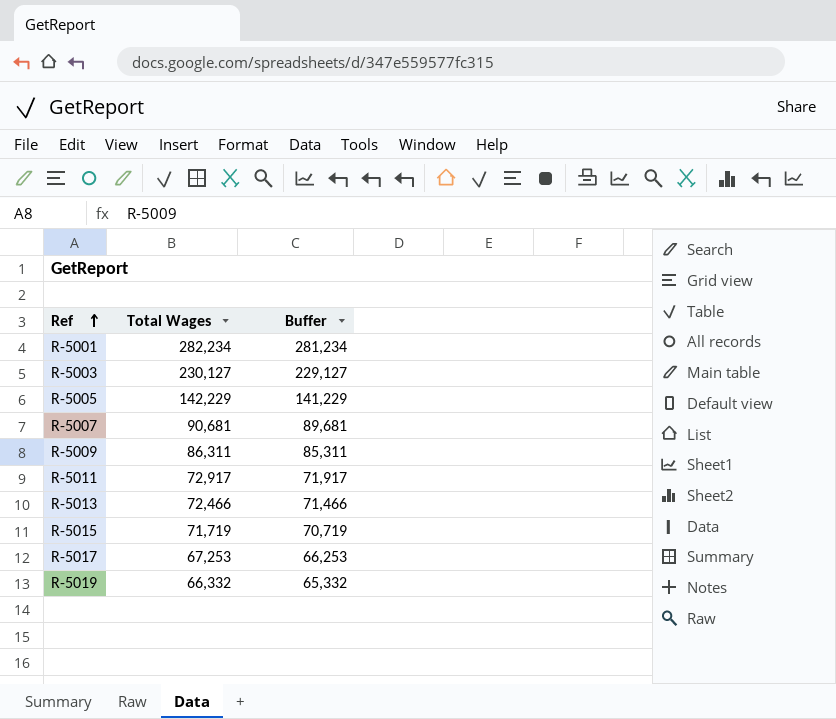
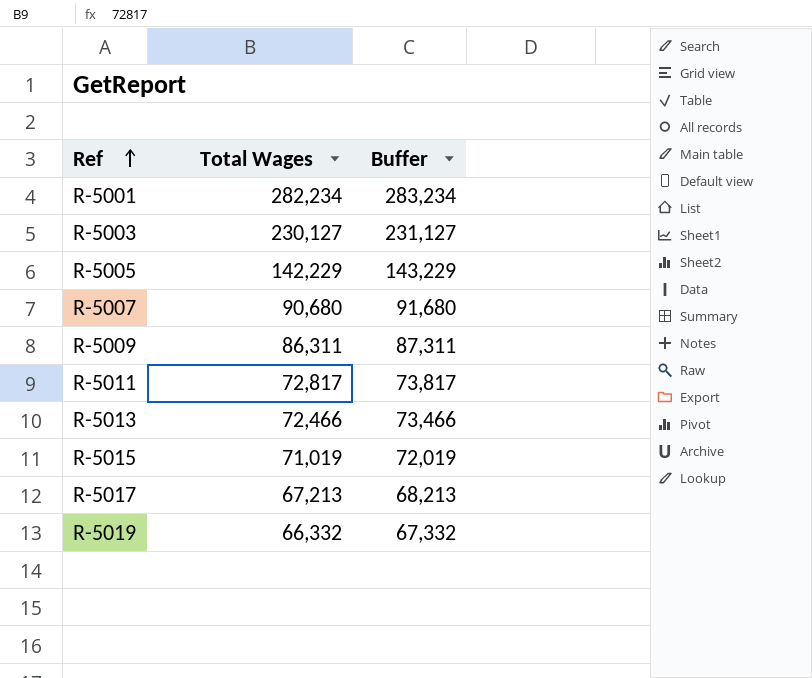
column Buffer | formula: [Total Wages] - 1000 -> [Total Wages] + 1000
R-5007 | Total Wages: 90,681 -> 90,680
R-5011 | Total Wages: 72,917 -> 72,817
R-5015 | Total Wages: 71,719 -> 71,019
R-5017 | Total Wages: 67,253 -> 67,213

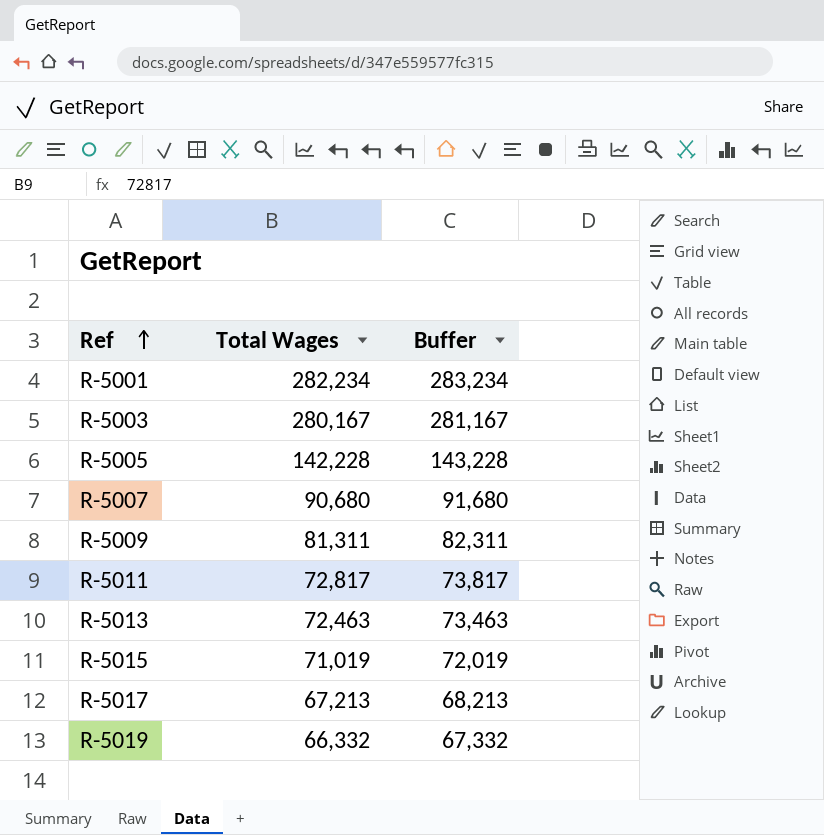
R-5003 | Total Wages: 230,127 -> 280,167
R-5003 | Buffer: 231,127 -> 281,167
R-5005 | Total Wages: 142,229 -> 142,228
R-5005 | Buffer: 143,229 -> 143,228
R-5009 | Total Wages: 86,311 -> 81,311
R-5009 | Buffer: 87,311 -> 82,311
R-5013 | Total Wages: 72,466 -> 72,463
R-5013 | Buffer: 73,466 -> 73,463

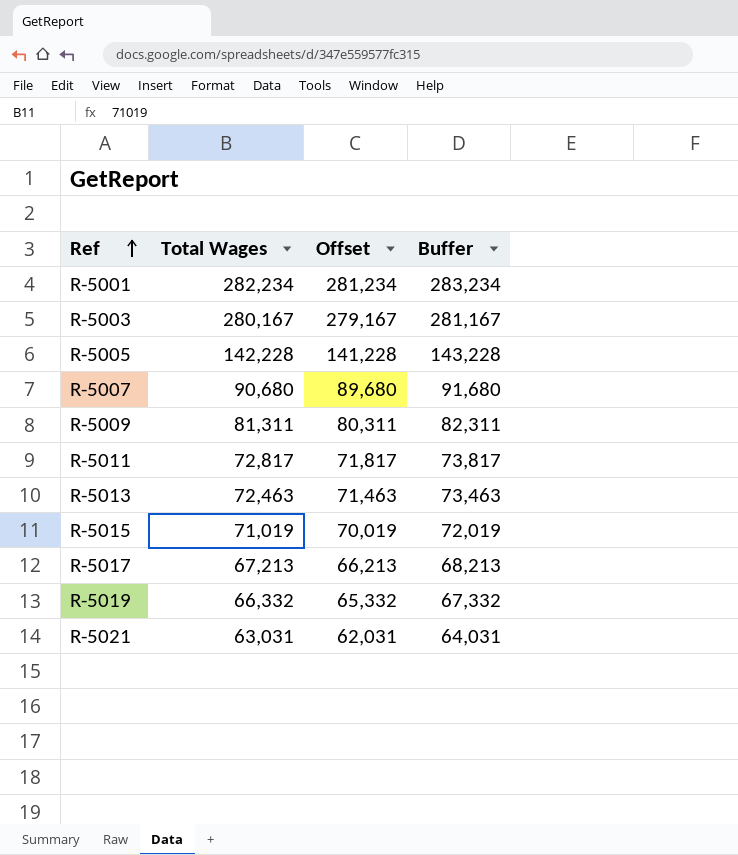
column Offset | formula: none -> [Total Wages] - 1000
row R-5021: none -> 63,031 | 62,031 | 64,031

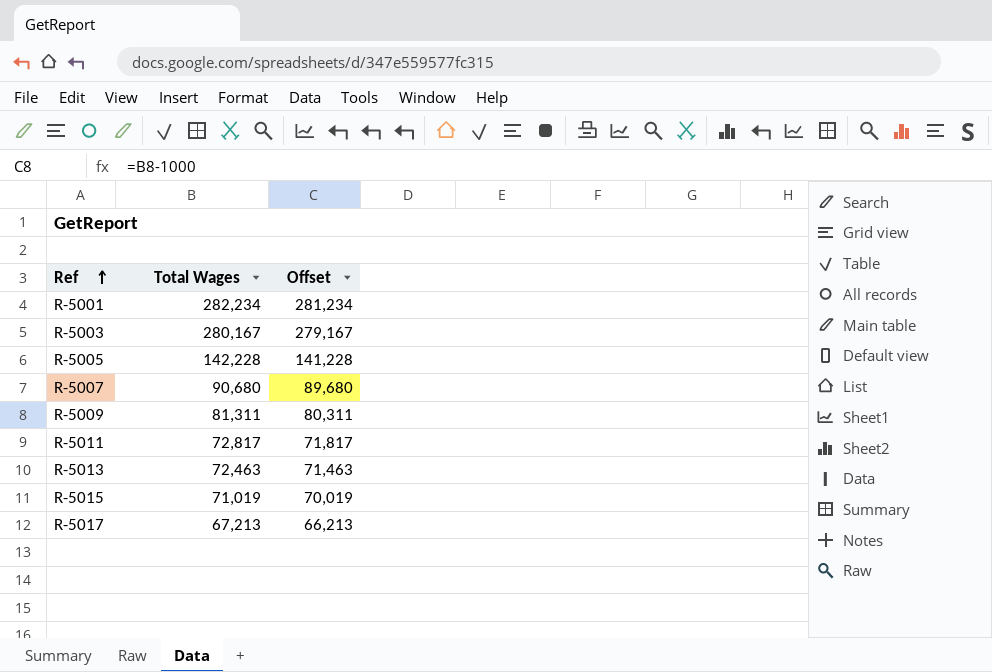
column Buffer | formula: [Total Wages] + 1000 -> none
row R-5019: 66,332 | 65,332 | 67,332 -> none
row R-5021: 63,031 | 62,031 | 64,031 -> none

